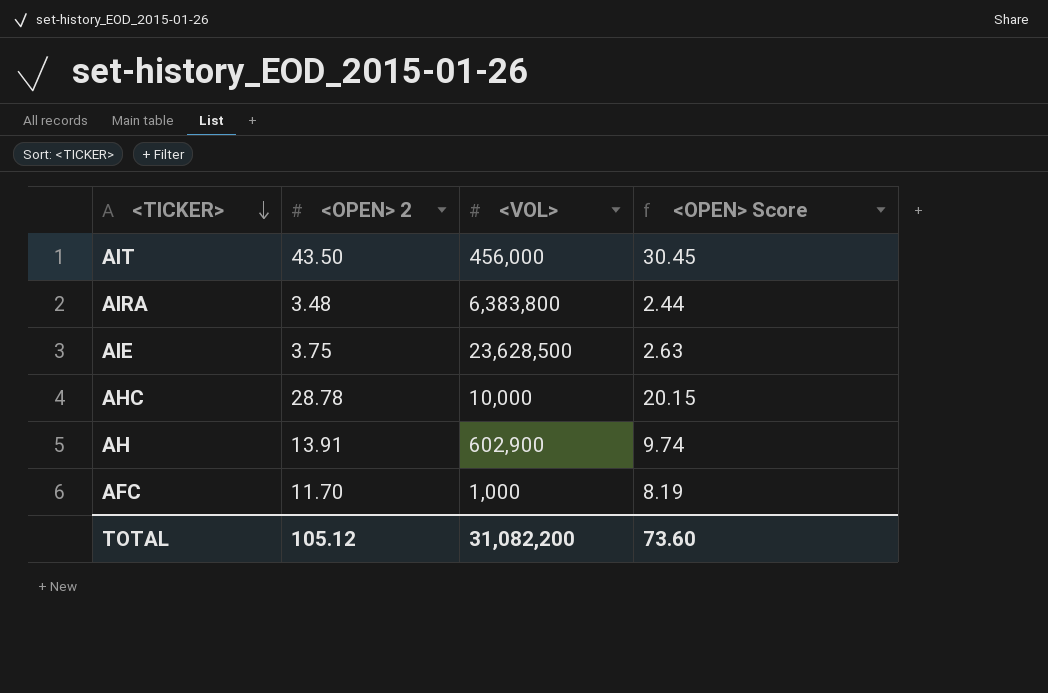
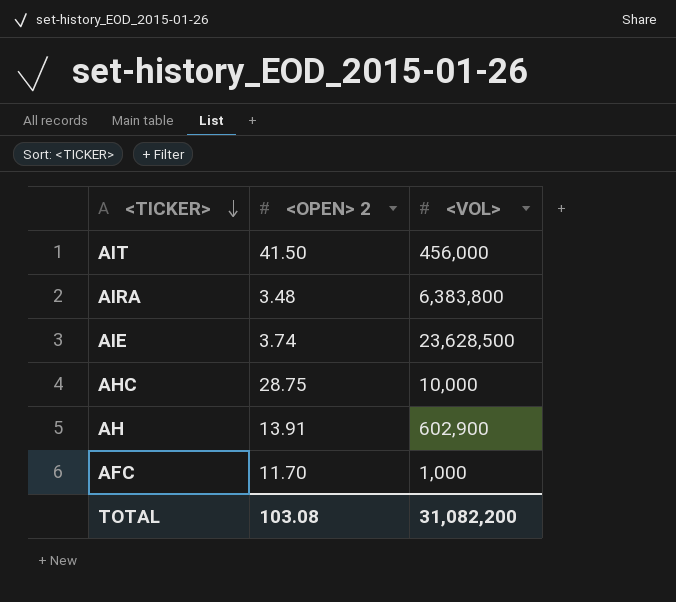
column <OPEN> Score | formula: [<OPEN> 2] * 0.7 -> none
AIT | <OPEN> 2: 43.50 -> 41.50
AIE | <OPEN> 2: 3.75 -> 3.74
AHC | <OPEN> 2: 28.78 -> 28.75
TOTAL | <OPEN> 2: 105.12 -> 103.08

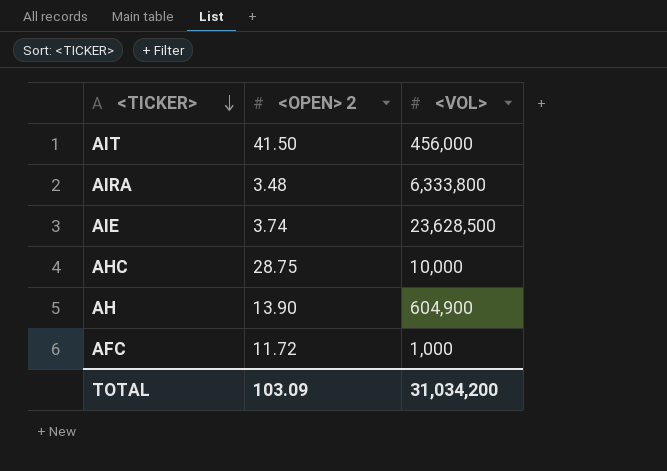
AIRA | <VOL>: 6,383,800 -> 6,333,800
AH | <OPEN> 2: 13.91 -> 13.90
AH | <VOL>: 602,900 -> 604,900
AFC | <OPEN> 2: 11.70 -> 11.72
TOTAL | <OPEN> 2: 103.08 -> 103.09
TOTAL | <VOL>: 31,082,200 -> 31,034,200

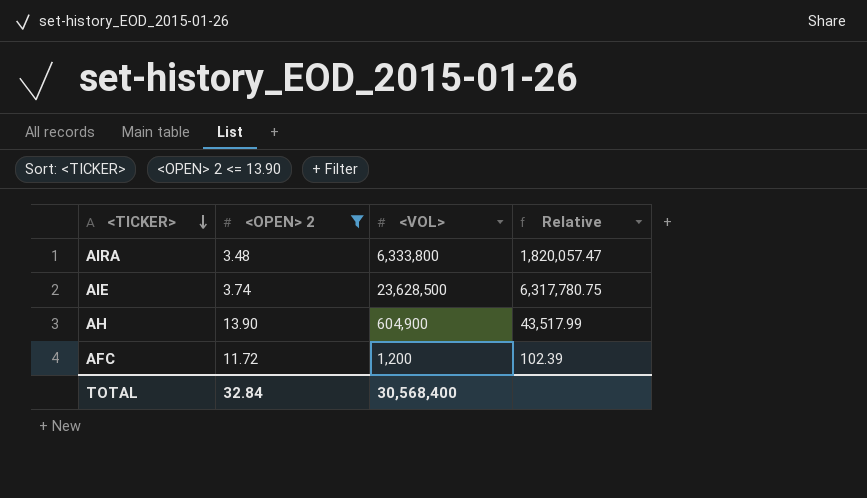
filter: none -> <OPEN> 2 <= 13.90
column Relative | formula: none -> [<VOL>] / [<OPEN> 2]
AFC | <VOL>: 1,000 -> 1,200
TOTAL | <OPEN> 2: 103.09 -> 32.84
TOTAL | <VOL>: 31,034,200 -> 30,568,400

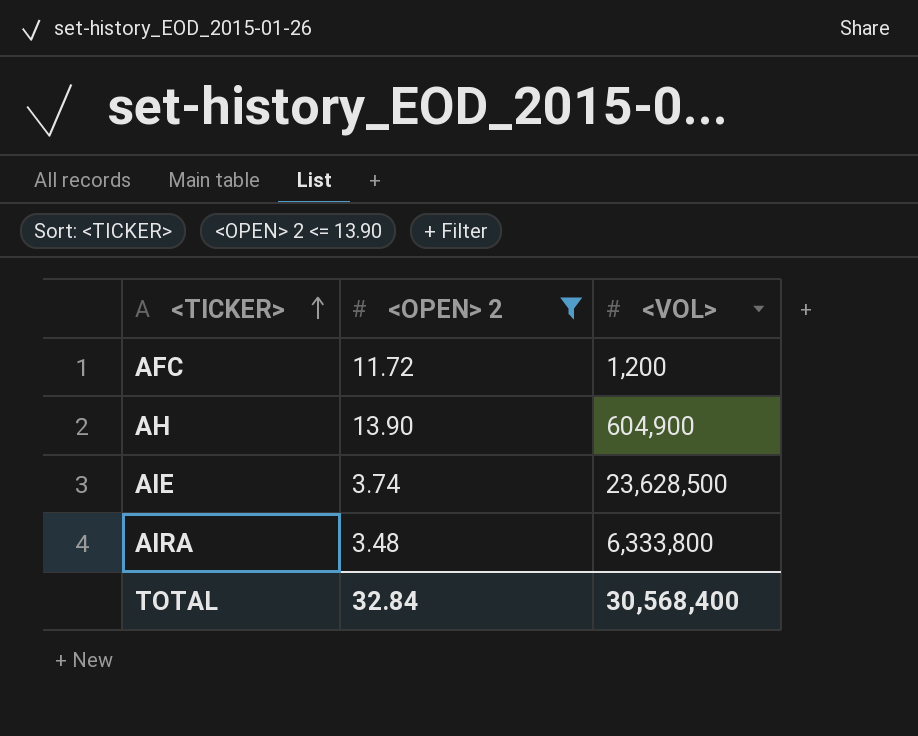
row order: <TICKER> descending -> <TICKER> ascending
column Relative | formula: [<VOL>] / [<OPEN> 2] -> none

